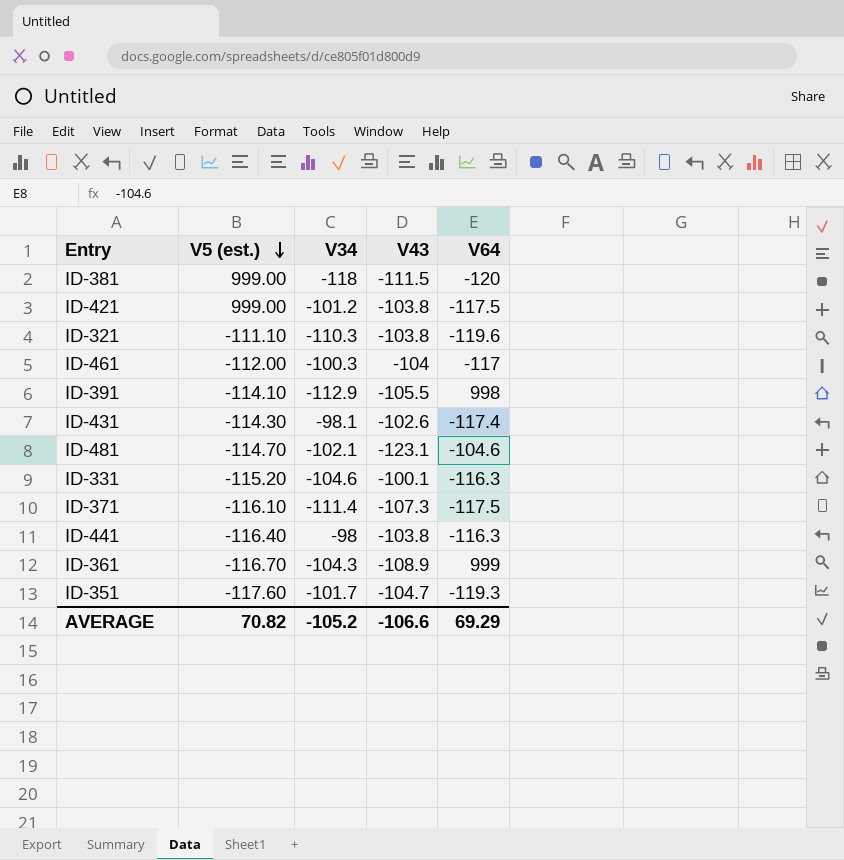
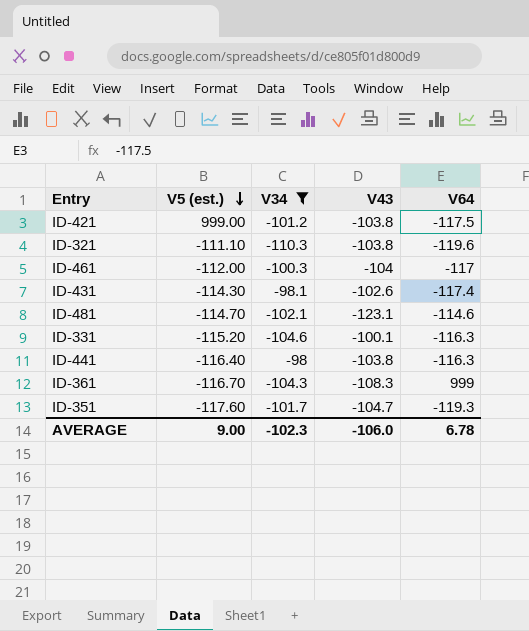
filter: none -> V34 >= -110.3
ID-481 | V64: -104.6 -> -114.6
ID-361 | V43: -108.9 -> -108.3
AVERAGE | V5 (est.): 70.82 -> 9.00
AVERAGE | V34: -105.2 -> -102.3
AVERAGE | V43: -106.6 -> -106.0
AVERAGE | V64: 69.29 -> 6.78

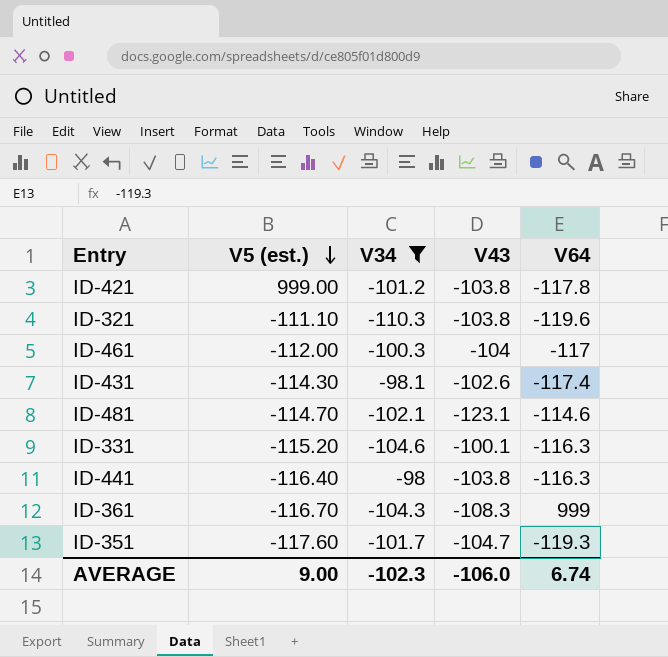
ID-421 | V64: -117.5 -> -117.8
AVERAGE | V64: 6.78 -> 6.74

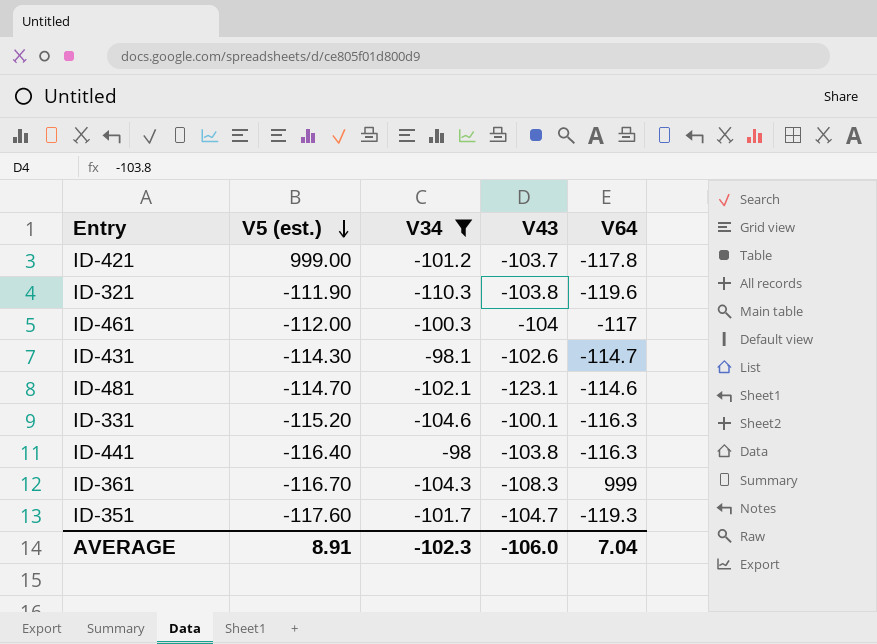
ID-421 | V43: -103.8 -> -103.7
ID-321 | V5 (est.): -111.10 -> -111.90
ID-431 | V64: -117.4 -> -114.7
AVERAGE | V5 (est.): 9.00 -> 8.91
AVERAGE | V64: 6.74 -> 7.04

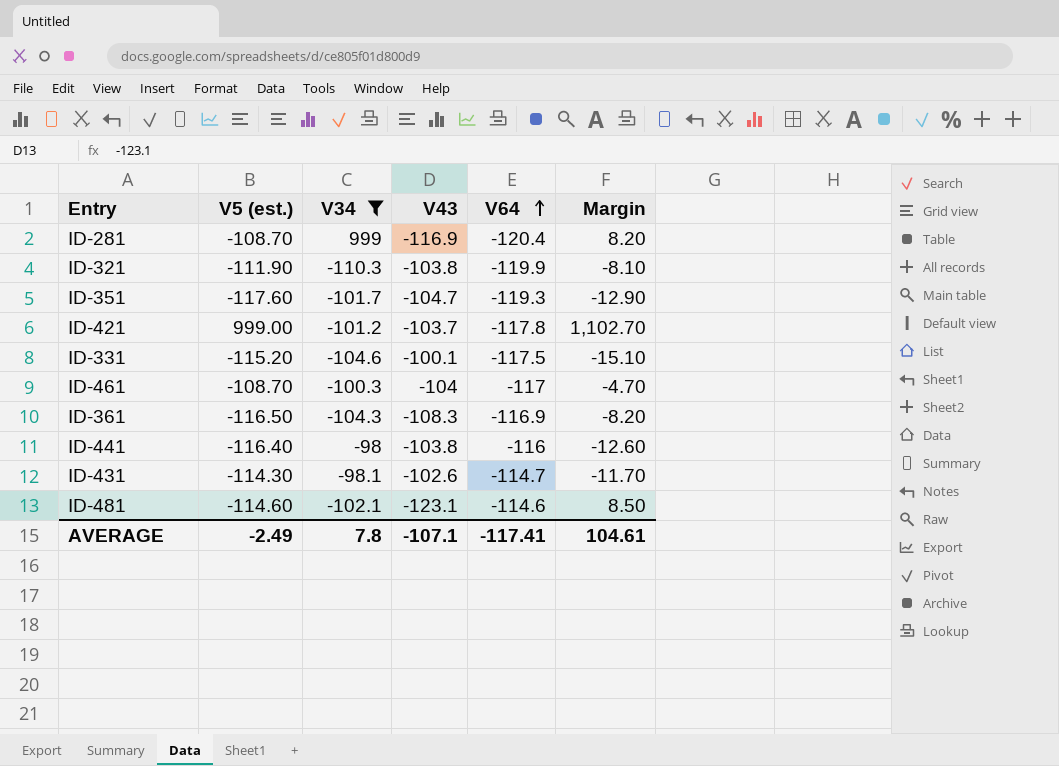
row order: V5 (est.) descending -> V64 ascending
column Margin | formula: none -> [V5 (est.)] - [V43]
row ID-281: none -> -108.70 | 999 | -116.9 | -120.4 | 8.20
ID-321 | V64: -119.6 -> -119.9
ID-331 | V64: -116.3 -> -117.5
ID-461 | V5 (est.): -112.00 -> -108.70
ID-361 | V5 (est.): -116.70 -> -116.50
ID-361 | V64: 999 -> -116.9
ID-441 | V64: -116.3 -> -116
ID-481 | V5 (est.): -114.70 -> -114.60
AVERAGE | V5 (est.): 8.91 -> -2.49
AVERAGE | V34: -102.3 -> 7.8
AVERAGE | V43: -106.0 -> -107.1
AVERAGE | V64: 7.04 -> -117.41

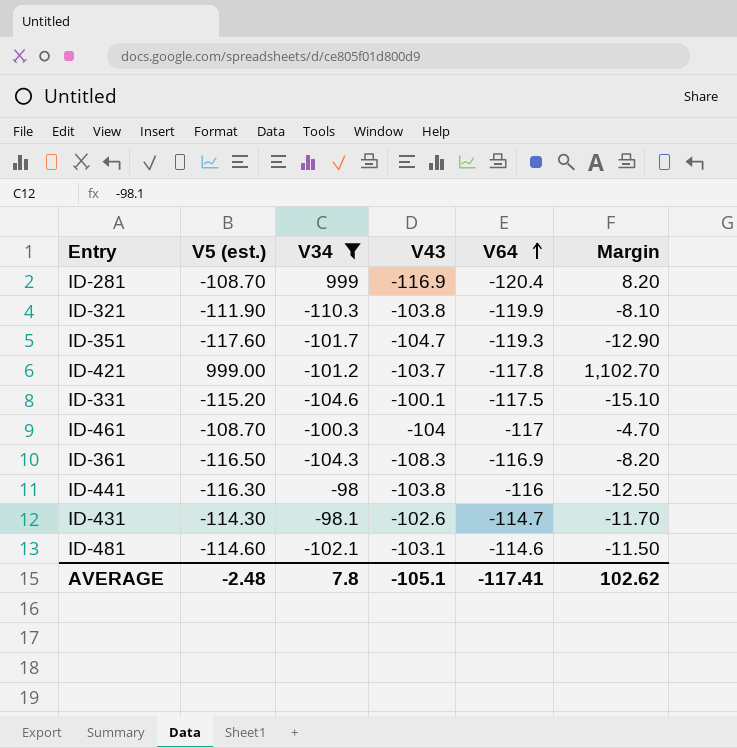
ID-441 | V5 (est.): -116.40 -> -116.30
ID-441 | Margin: -12.60 -> -12.50
ID-481 | V43: -123.1 -> -103.1
ID-481 | Margin: 8.50 -> -11.50
AVERAGE | V5 (est.): -2.49 -> -2.48
AVERAGE | V43: -107.1 -> -105.1
AVERAGE | Margin: 104.61 -> 102.62

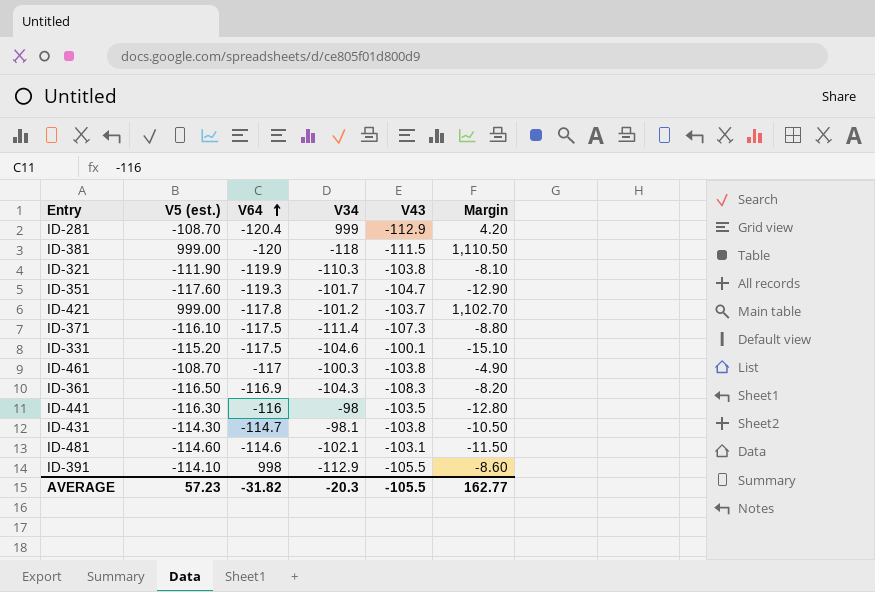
filter: V34 >= -110.3 -> none
column V64 | position: 5 -> 3
ID-281 | V43: -116.9 -> -112.9
ID-281 | Margin: 8.20 -> 4.20
ID-461 | V43: -104 -> -103.8
ID-461 | Margin: -4.70 -> -4.90
ID-441 | V43: -103.8 -> -103.5
ID-441 | Margin: -12.50 -> -12.80
ID-431 | V43: -102.6 -> -103.8
ID-431 | Margin: -11.70 -> -10.50
AVERAGE | V5 (est.): -2.48 -> 57.23
AVERAGE | V64: -117.41 -> -31.82
AVERAGE | V34: 7.8 -> -20.3
AVERAGE | V43: -105.1 -> -105.5
AVERAGE | Margin: 102.62 -> 162.77

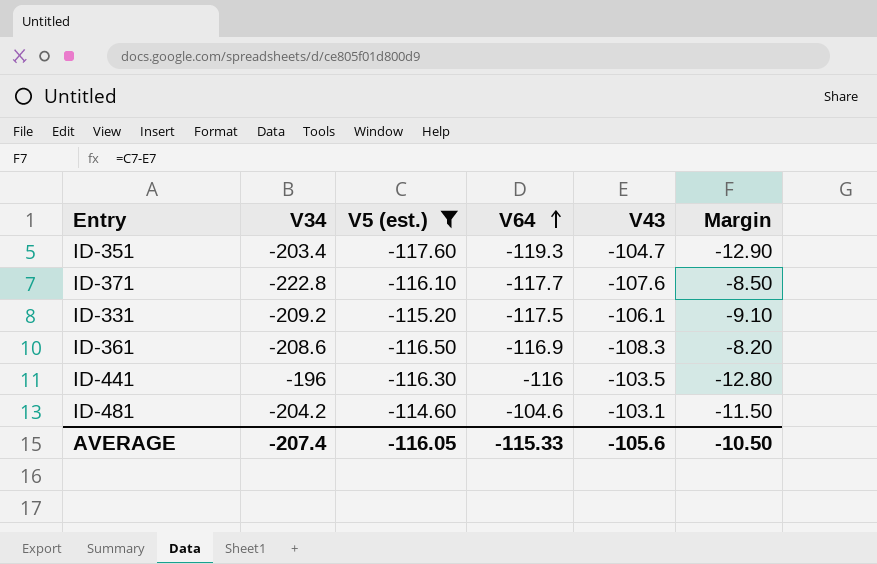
filter: none -> V5 (est.) <= -114.60
column V34 | position: 4 -> 2
ID-351 | V34: -101.7 -> -203.4
ID-371 | V34: -111.4 -> -222.8
ID-371 | V64: -117.5 -> -117.7
ID-371 | V43: -107.3 -> -107.6
ID-371 | Margin: -8.80 -> -8.50
ID-331 | V34: -104.6 -> -209.2
ID-331 | V43: -100.1 -> -106.1
ID-331 | Margin: -15.10 -> -9.10
ID-361 | V34: -104.3 -> -208.6
ID-441 | V34: -98 -> -196
ID-481 | V34: -102.1 -> -204.2
ID-481 | V64: -114.6 -> -104.6
AVERAGE | V34: -20.3 -> -207.4
AVERAGE | V5 (est.): 57.23 -> -116.05
AVERAGE | V64: -31.82 -> -115.33
AVERAGE | V43: -105.5 -> -105.6
AVERAGE | Margin: 162.77 -> -10.50

